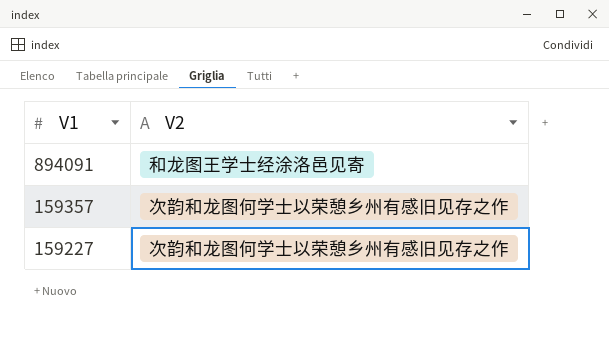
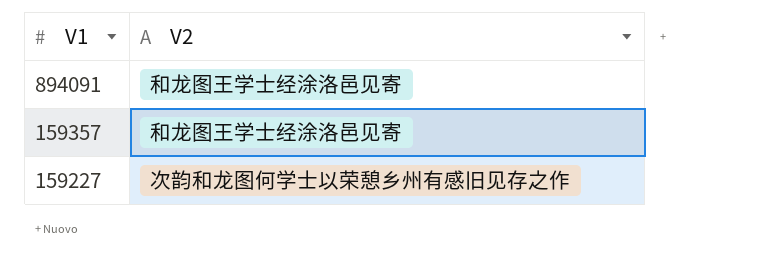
159357 | V2: 次韵和龙图何学士以荣憩乡州有感旧见存之作 -> 和龙图王学士经涂洛邑见寄

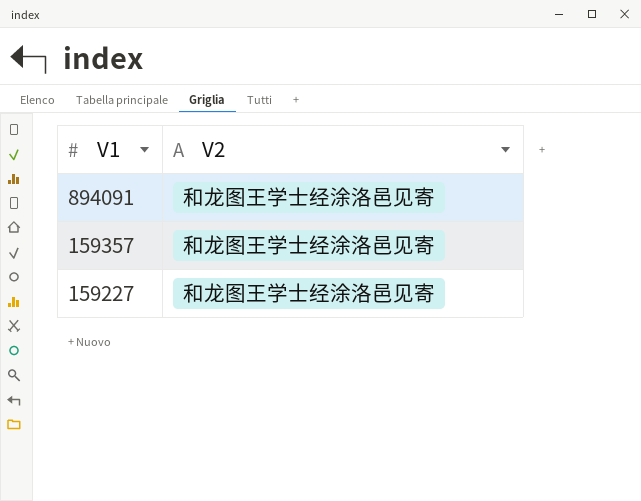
159227 | V2: 次韵和龙图何学士以荣憩乡州有感旧见存之作 -> 和龙图王学士经涂洛邑见寄

